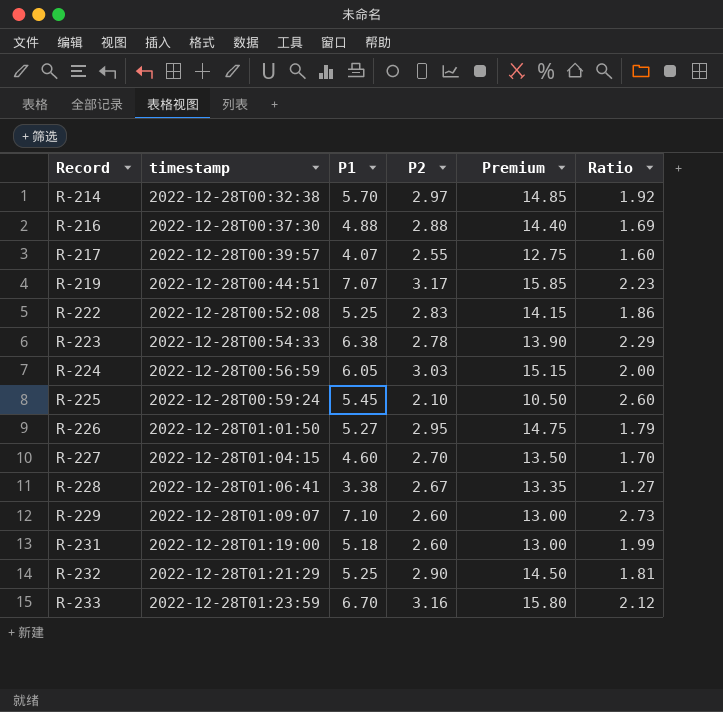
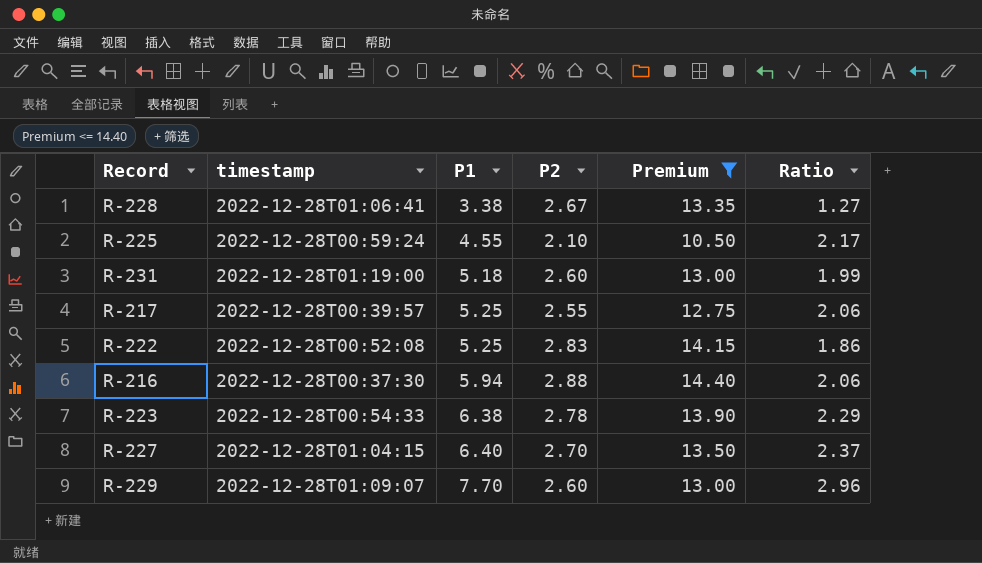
filter: none -> Premium <= 14.40
row order: Record ascending -> P1 ascending
R-225 | P1: 5.45 -> 4.55
R-225 | Ratio: 2.60 -> 2.17
R-217 | P1: 4.07 -> 5.25
R-217 | Ratio: 1.60 -> 2.06
R-216 | P1: 4.88 -> 5.94
R-216 | Ratio: 1.69 -> 2.06
R-227 | P1: 4.60 -> 6.40
R-227 | Ratio: 1.70 -> 2.37
R-229 | P1: 7.10 -> 7.70
R-229 | Ratio: 2.73 -> 2.96

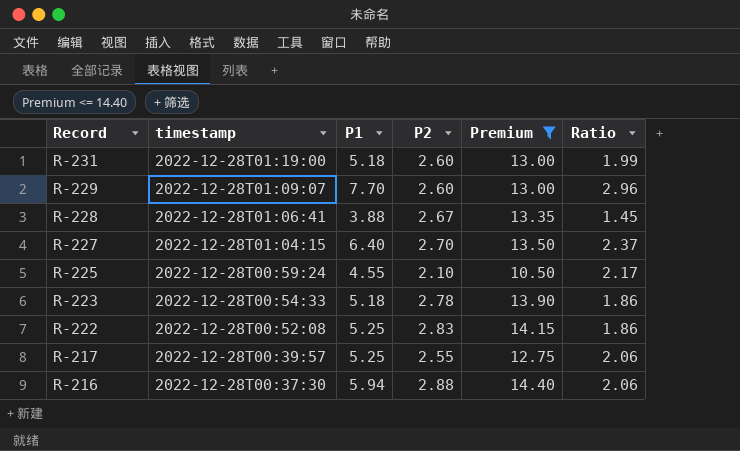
row order: P1 ascending -> Record descending
R-228 | P1: 3.38 -> 3.88
R-228 | Ratio: 1.27 -> 1.45
R-223 | P1: 6.38 -> 5.18
R-223 | Ratio: 2.29 -> 1.86

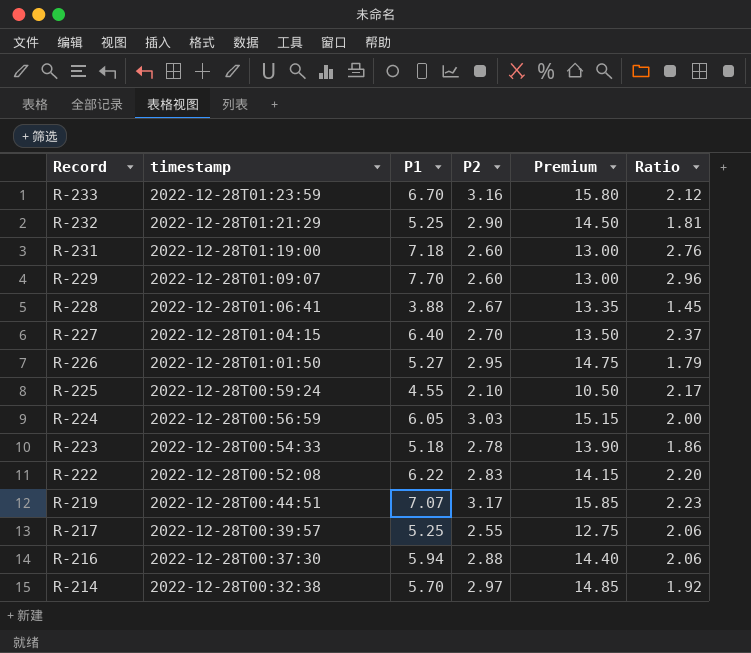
filter: Premium <= 14.40 -> none
R-231 | P1: 5.18 -> 7.18
R-231 | Ratio: 1.99 -> 2.76
R-222 | P1: 5.25 -> 6.22
R-222 | Ratio: 1.86 -> 2.20

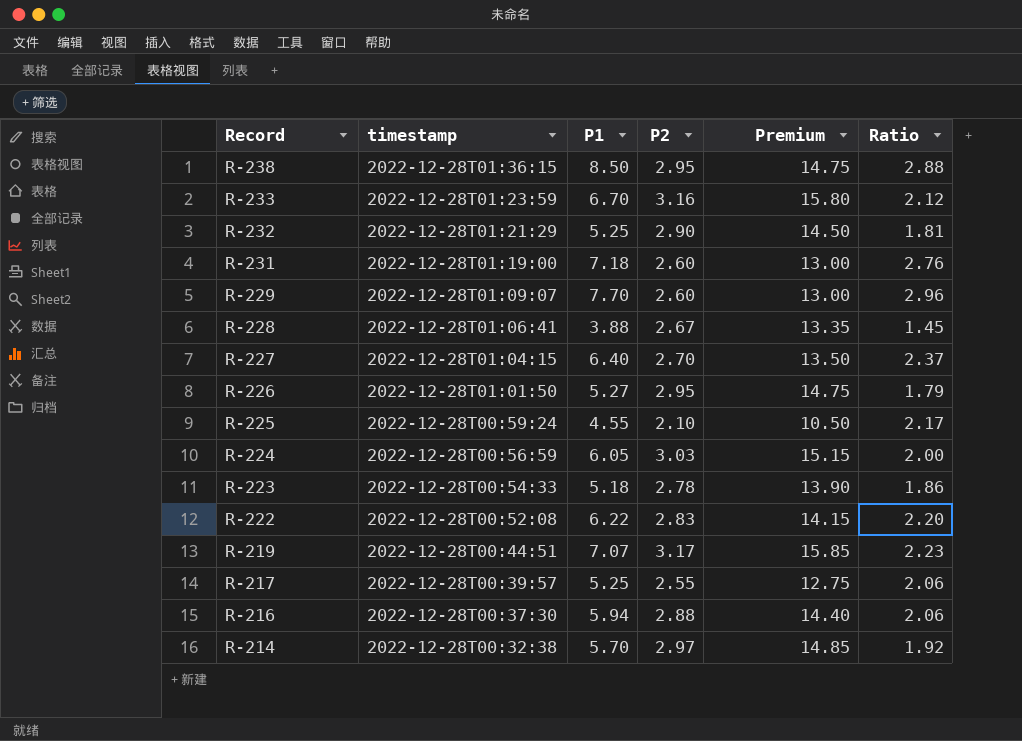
row R-238: none -> 2022-12-28T01:36:15 | 8.50 | 2.95 | 14.75 | 2.88

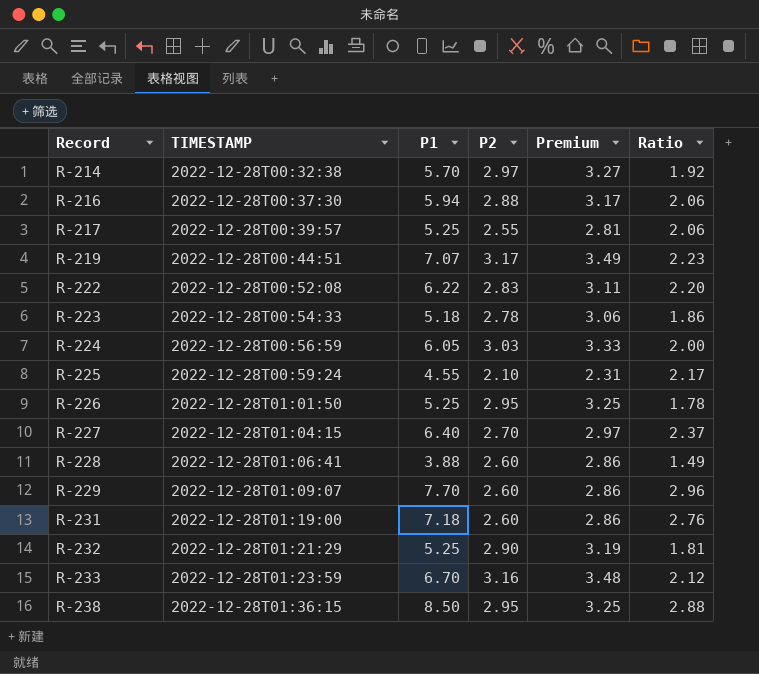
row order: Record descending -> Record ascending
column name: timestamp -> TIMESTAMP
column Premium | formula: [P2] * 5 -> [P2] * 1.1
R-226 | P1: 5.27 -> 5.25
R-226 | Ratio: 1.79 -> 1.78
R-228 | P2: 2.67 -> 2.60
R-228 | Ratio: 1.45 -> 1.49

